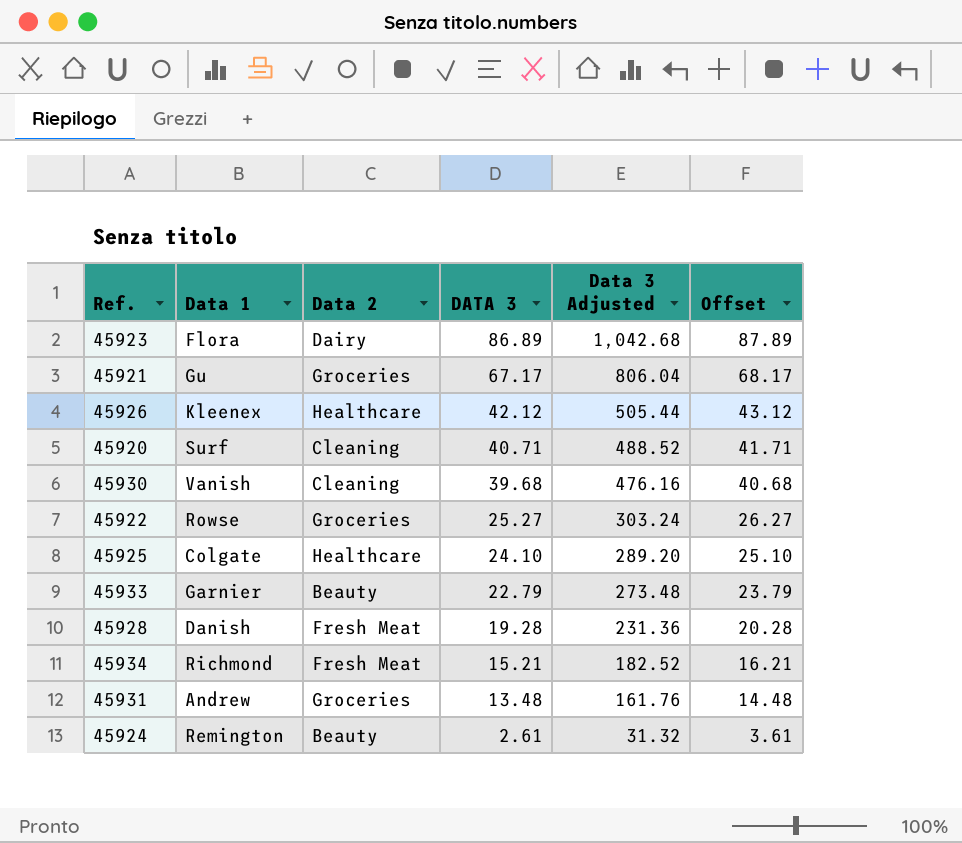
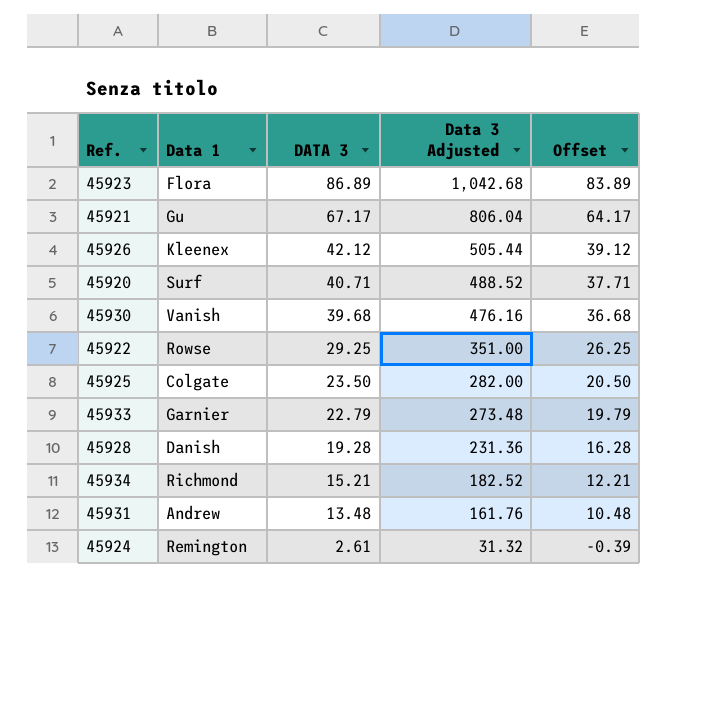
column Data 2 | position: 3 -> none
column Offset | formula: [DATA 3] + 1 -> [DATA 3] - 3
45922 | DATA 3: 25.27 -> 29.25
45922 | Data 3 Adjusted: 303.24 -> 351.00
45925 | DATA 3: 24.10 -> 23.50
45925 | Data 3 Adjusted: 289.20 -> 282.00

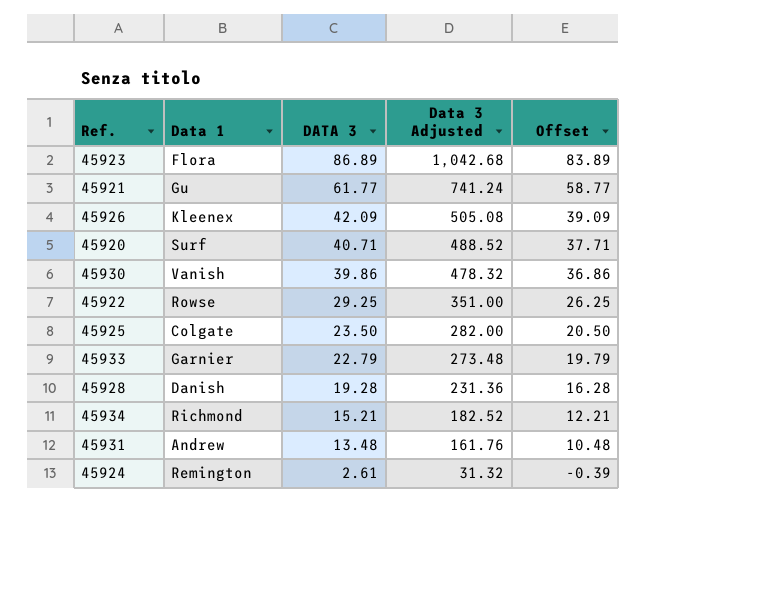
45921 | DATA 3: 67.17 -> 61.77
45921 | Data 3 Adjusted: 806.04 -> 741.24
45921 | Offset: 64.17 -> 58.77
45926 | DATA 3: 42.12 -> 42.09
45926 | Data 3 Adjusted: 505.44 -> 505.08
45926 | Offset: 39.12 -> 39.09
45930 | DATA 3: 39.68 -> 39.86
45930 | Data 3 Adjusted: 476.16 -> 478.32
45930 | Offset: 36.68 -> 36.86

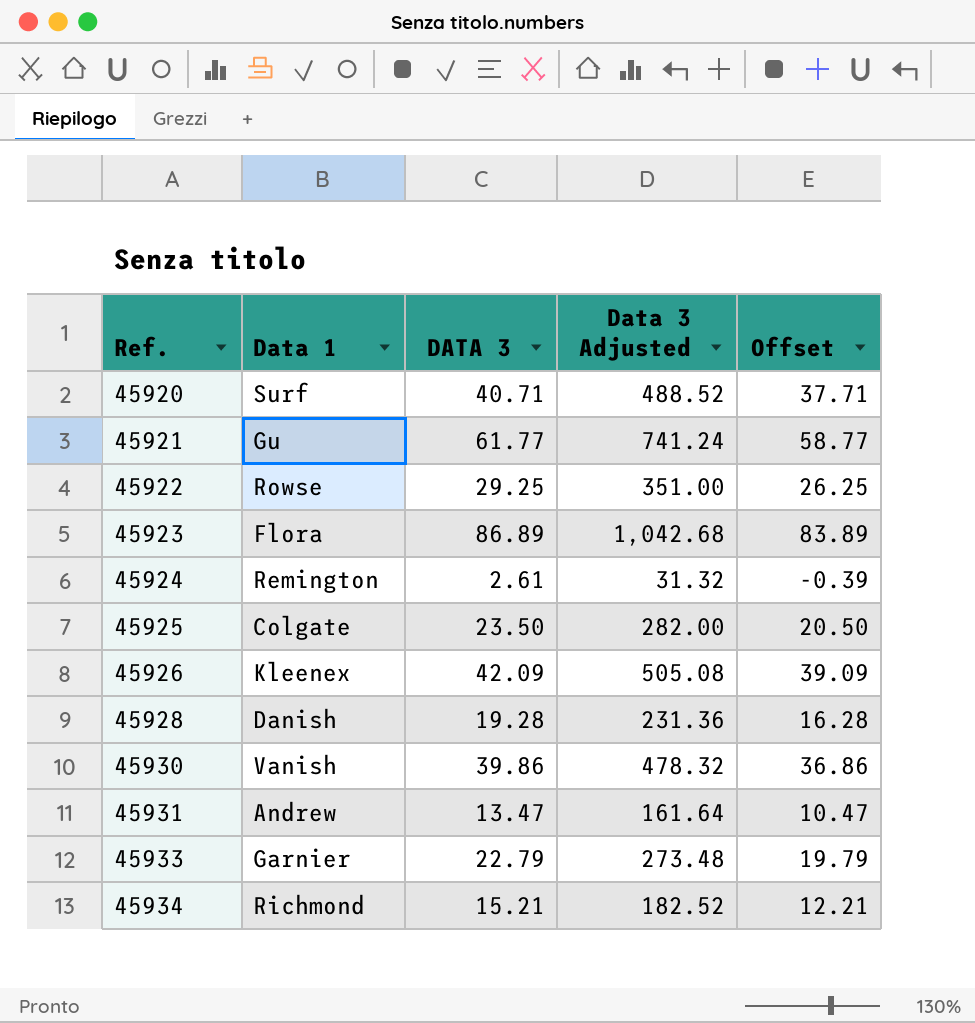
row order: DATA 3 descending -> Ref. ascending
45931 | DATA 3: 13.48 -> 13.47
45931 | Data 3 Adjusted: 161.76 -> 161.64
45931 | Offset: 10.48 -> 10.47

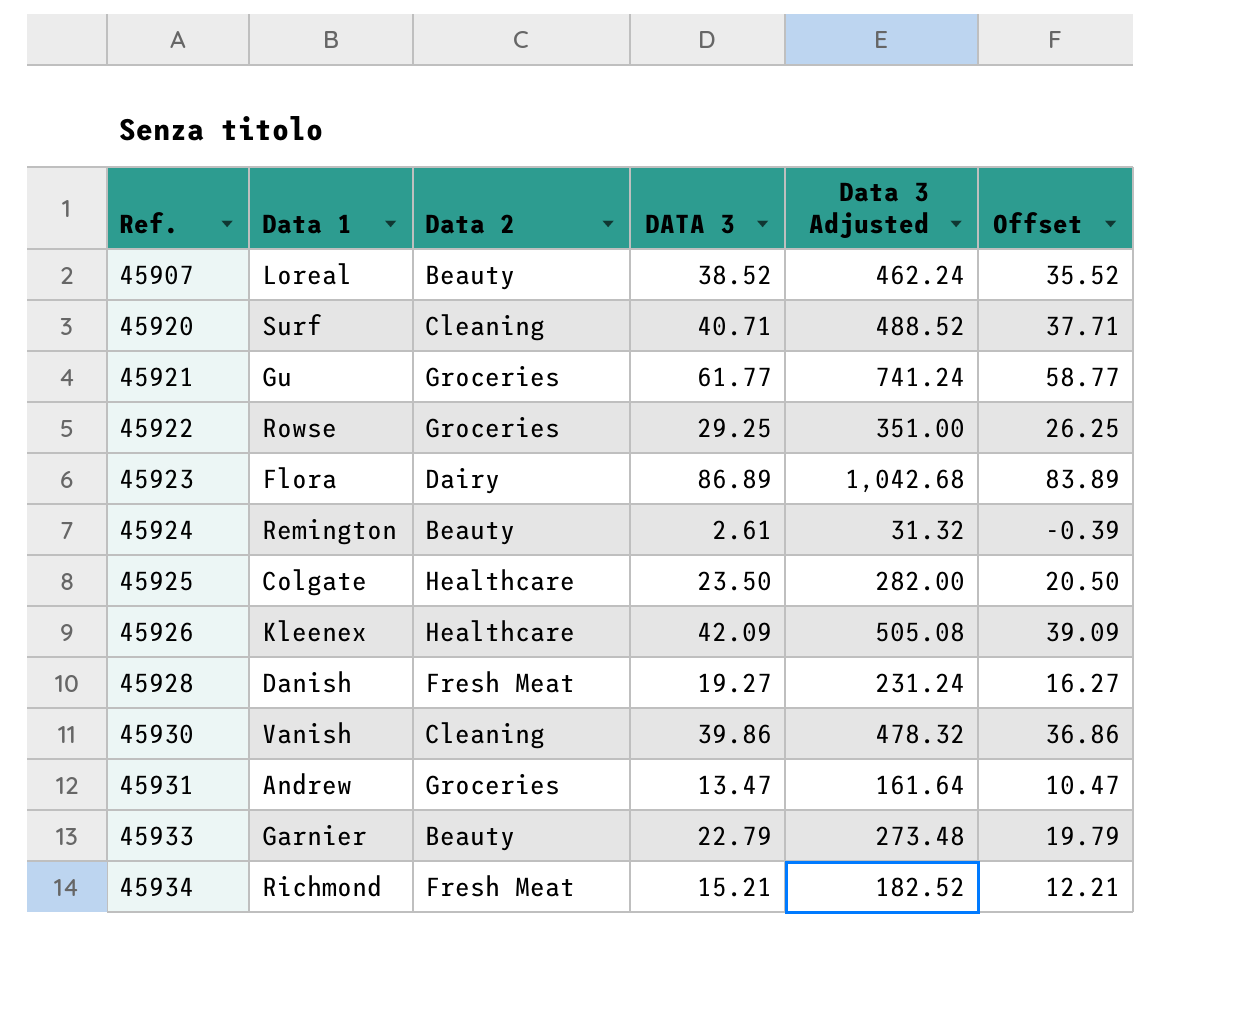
column Data 2 | position: none -> 3
row 45907: none -> Loreal | Beauty | 38.52 | 462.24 | 35.52
45928 | DATA 3: 19.28 -> 19.27
45928 | Data 3 Adjusted: 231.36 -> 231.24
45928 | Offset: 16.28 -> 16.27

